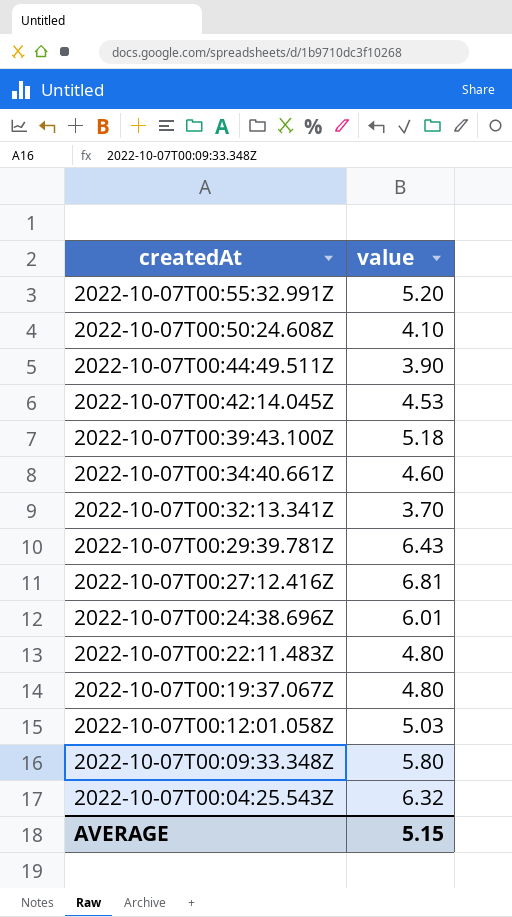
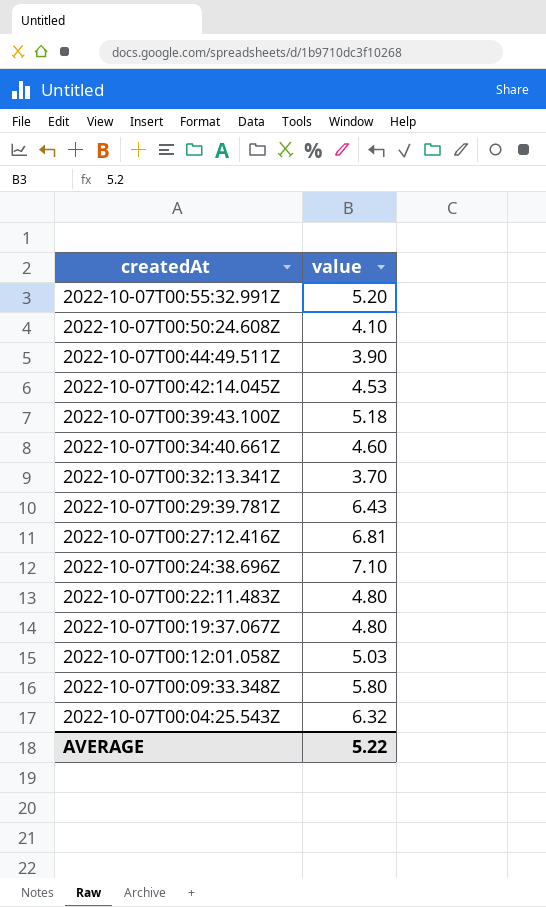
2022-10-07T00:24:38.696Z | value: 6.01 -> 7.10
AVERAGE | value: 5.15 -> 5.22

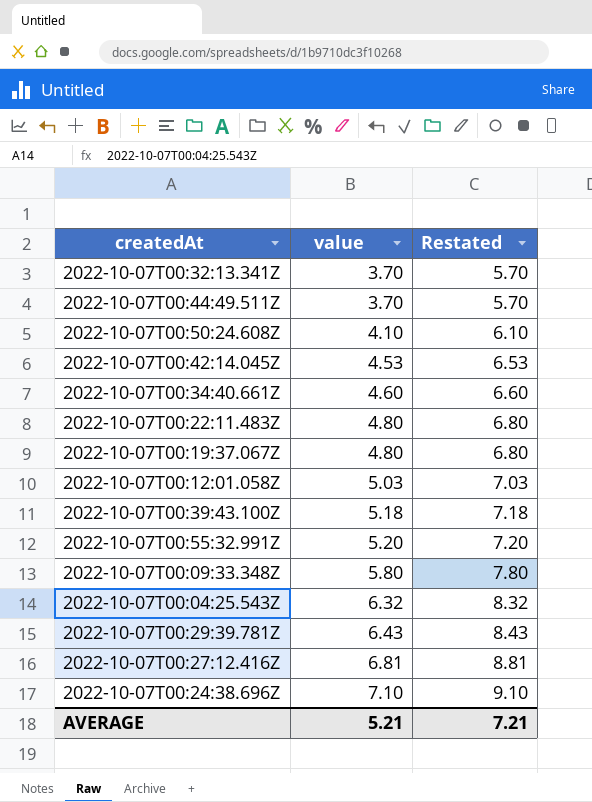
row order: createdAt descending -> value ascending
column Restated | formula: none -> [value] + 2
2022-10-07T00:44:49.511Z | value: 3.90 -> 3.70
AVERAGE | value: 5.22 -> 5.21

